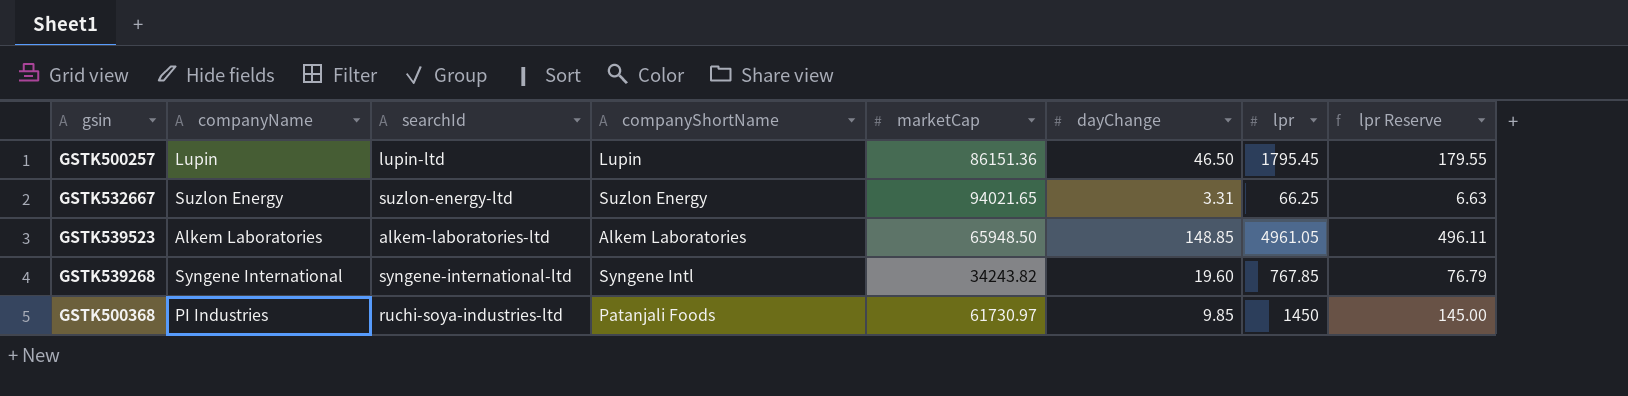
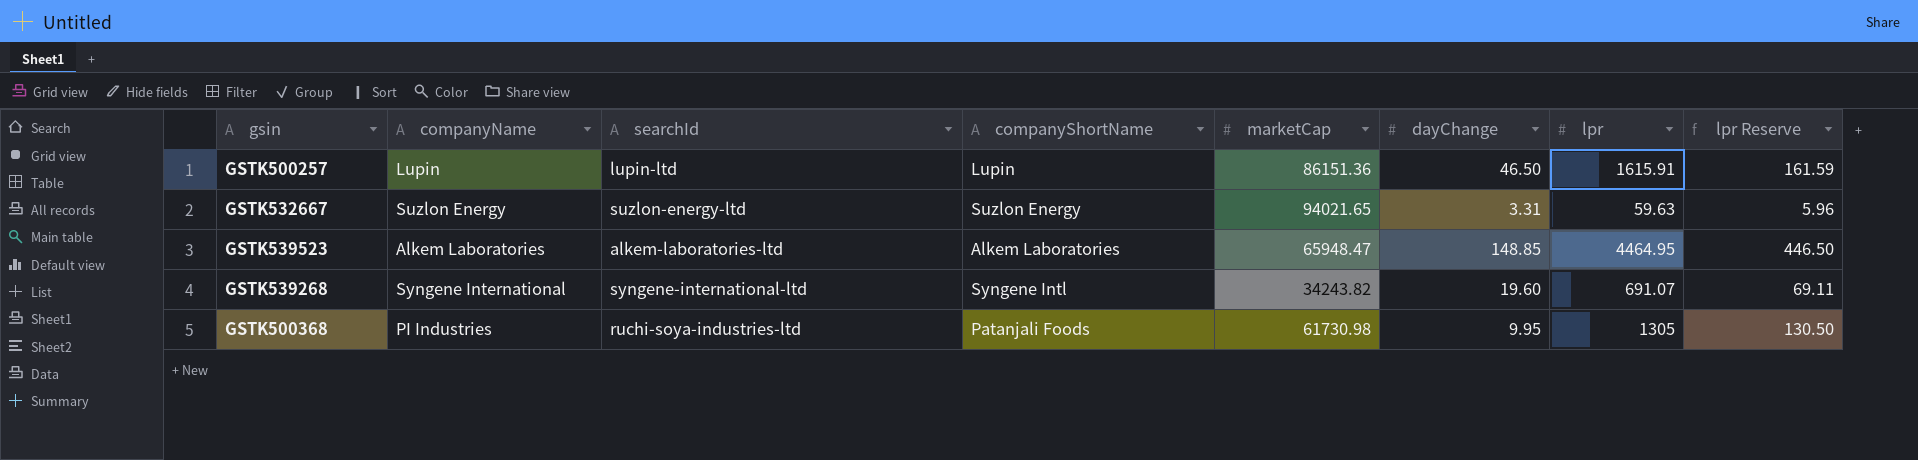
GSTK500257 | lpr: 1795.45 -> 1615.91
GSTK500257 | lpr Reserve: 179.55 -> 161.59
GSTK532667 | lpr: 66.25 -> 59.63
GSTK532667 | lpr Reserve: 6.63 -> 5.96
GSTK539523 | marketCap: 65948.50 -> 65948.47
GSTK539523 | lpr: 4961.05 -> 4464.95
GSTK539523 | lpr Reserve: 496.11 -> 446.50
GSTK539268 | lpr: 767.85 -> 691.07
GSTK539268 | lpr Reserve: 76.79 -> 69.11
GSTK500368 | marketCap: 61730.97 -> 61730.98
GSTK500368 | dayChange: 9.85 -> 9.95
GSTK500368 | lpr: 1450 -> 1305
GSTK500368 | lpr Reserve: 145.00 -> 130.50

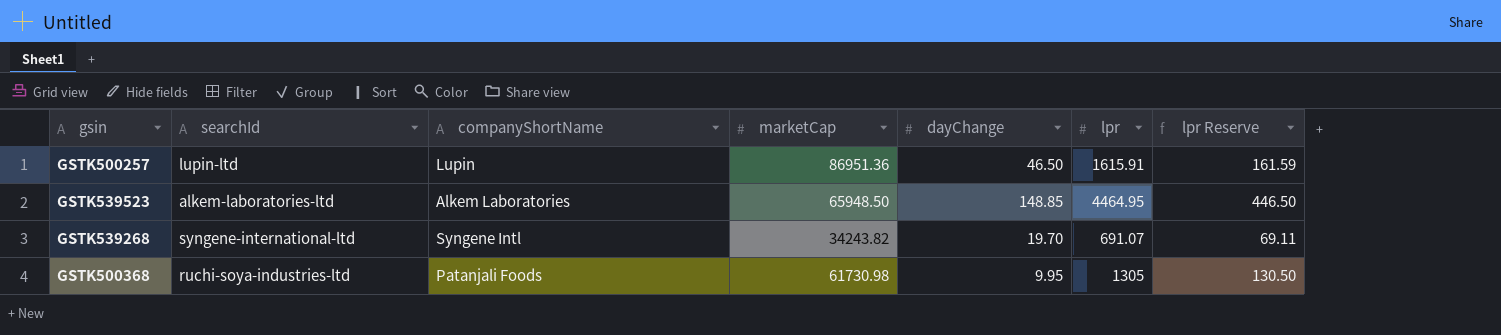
column companyName | position: 2 -> none
row GSTK532667: Suzlon Energy | suzlon-energy-ltd | Suzlon Energy | 94021.65 | 3.31 | 59.63 | 5.96 -> none
GSTK500257 | marketCap: 86151.36 -> 86951.36
GSTK539523 | marketCap: 65948.47 -> 65948.50
GSTK539268 | dayChange: 19.60 -> 19.70

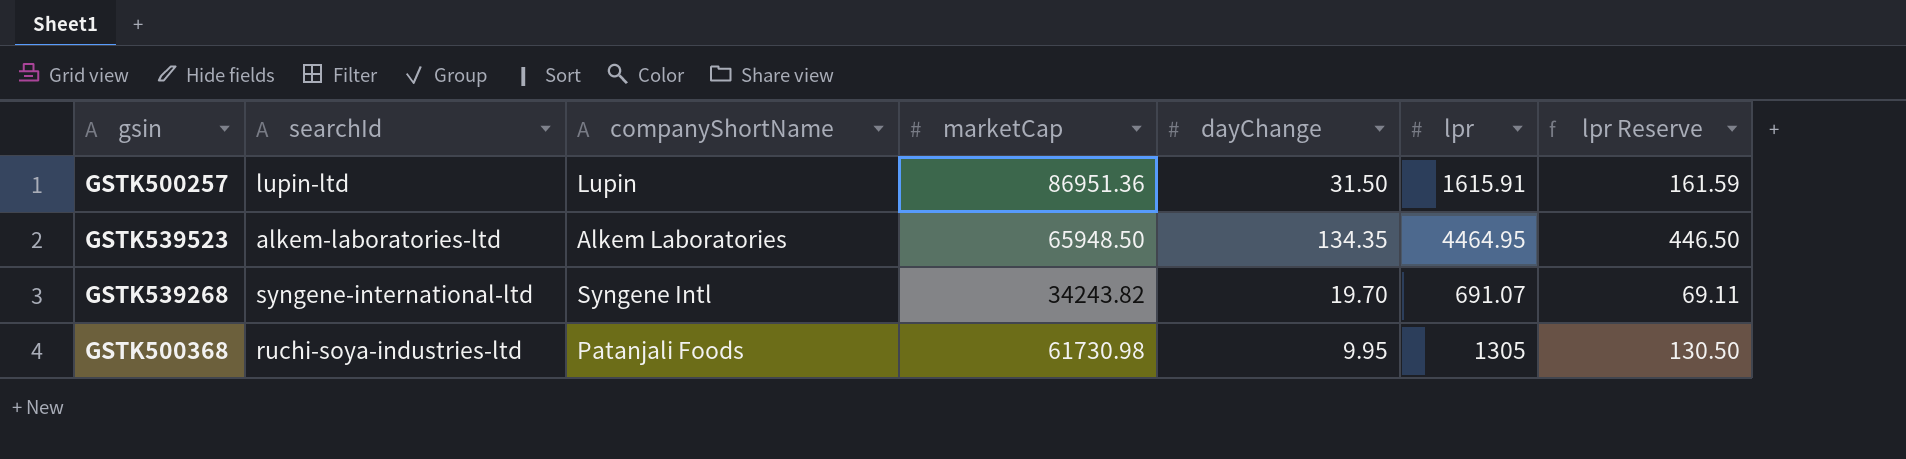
GSTK500257 | dayChange: 46.50 -> 31.50
GSTK539523 | dayChange: 148.85 -> 134.35

